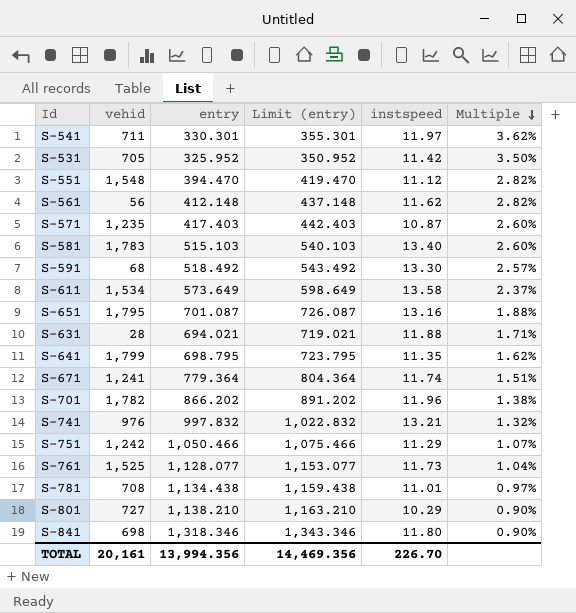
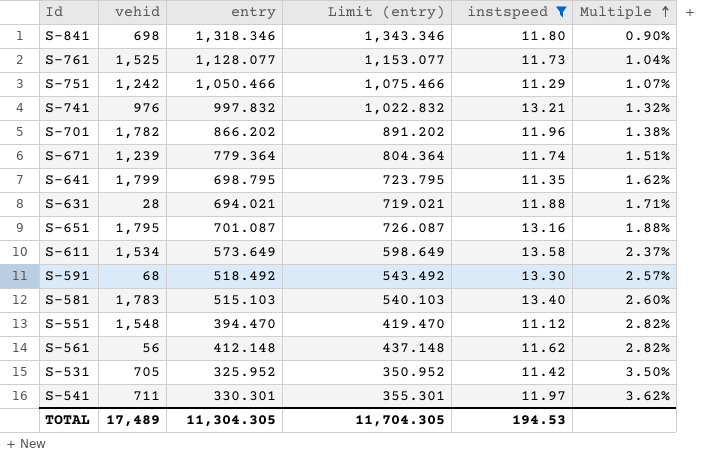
filter: none -> instspeed >= 11.12
row order: Multiple descending -> Multiple ascending
S-671 | vehid: 1,241 -> 1,239
TOTAL | vehid: 20,161 -> 17,489
TOTAL | entry: 13,994.356 -> 11,304.305
TOTAL | Limit (entry): 14,469.356 -> 11,704.305
TOTAL | instspeed: 226.70 -> 194.53

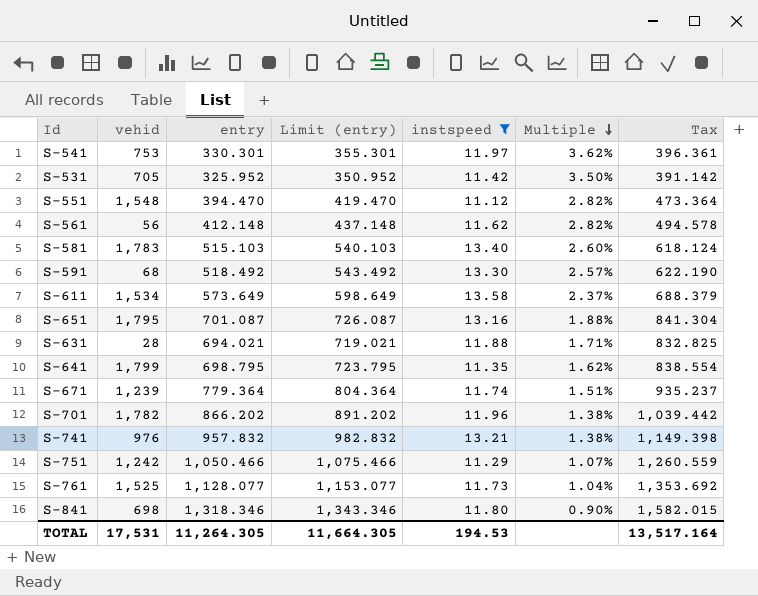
row order: Multiple ascending -> Multiple descending
column Tax | formula: none -> [entry] * 1.2
S-541 | vehid: 711 -> 753
S-741 | entry: 997.832 -> 957.832
S-741 | Limit (entry): 1,022.832 -> 982.832
S-741 | Multiple: 1.32% -> 1.38%
TOTAL | vehid: 17,489 -> 17,531
TOTAL | entry: 11,304.305 -> 11,264.305
TOTAL | Limit (entry): 11,704.305 -> 11,664.305

